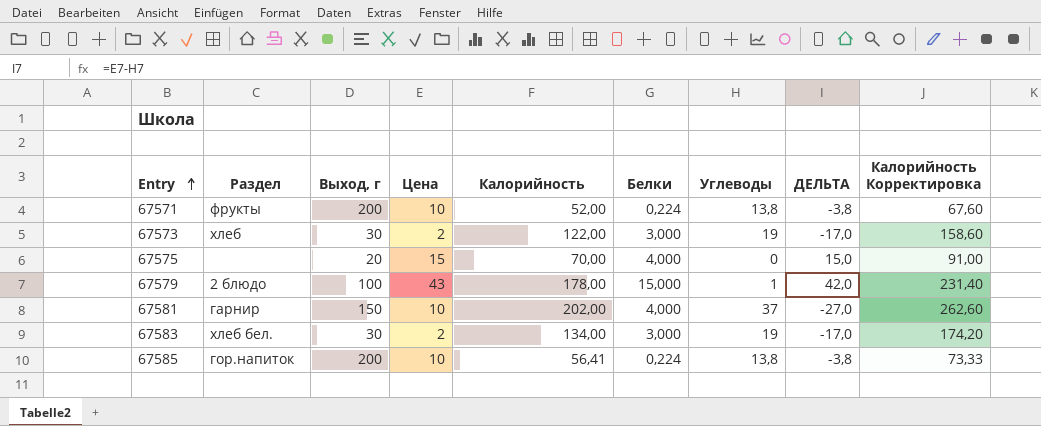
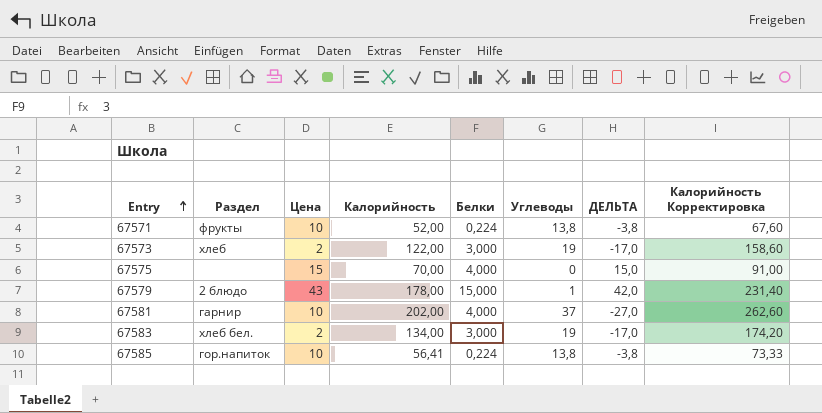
column Выход, г | position: 3 -> none

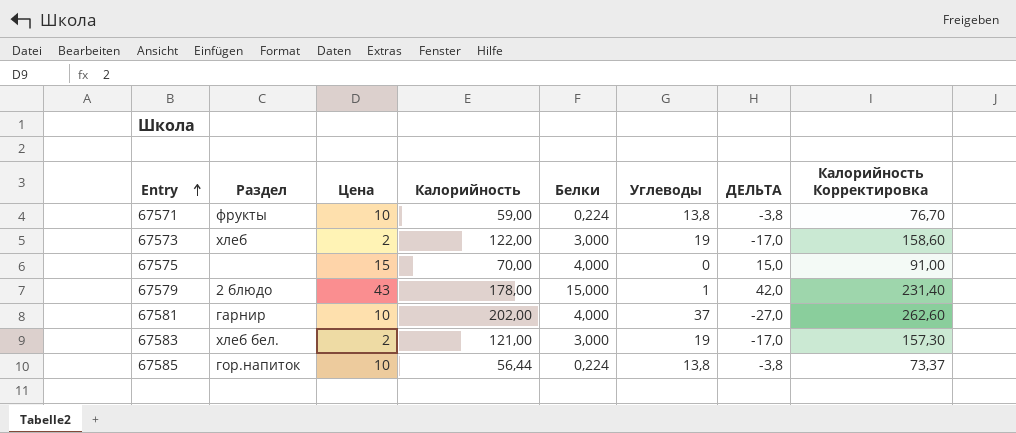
67571 | Калорийность: 52,00 -> 59,00
67571 | Калорийность Корректировка: 67,60 -> 76,70
67583 | Калорийность: 134,00 -> 121,00
67583 | Калорийность Корректировка: 174,20 -> 157,30
67585 | Калорийность: 56,41 -> 56,44
67585 | Калорийность Корректировка: 73,33 -> 73,37

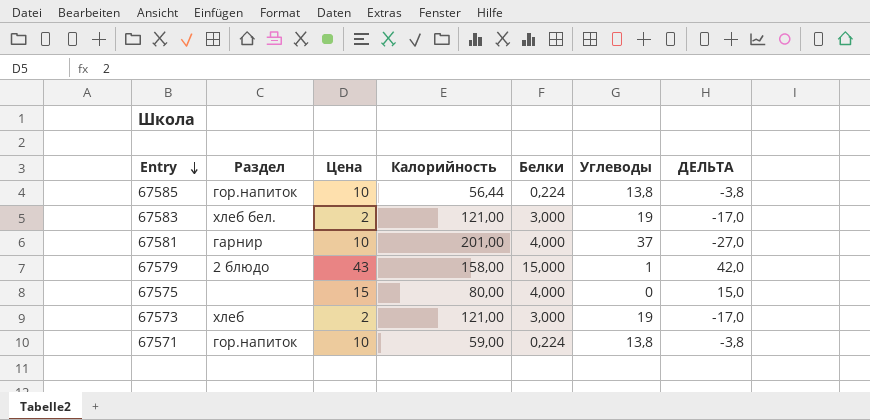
row order: Entry ascending -> Entry descending
column Калорийность Корректировка | formula: [Калорийность] * 1,3 -> none
67581 | Калорийность: 202,00 -> 201,00
67579 | Калорийность: 178,00 -> 158,00
67575 | Калорийность: 70,00 -> 80,00
67573 | Калорийность: 122,00 -> 121,00
67571 | Раздел: фрукты -> гор.напиток

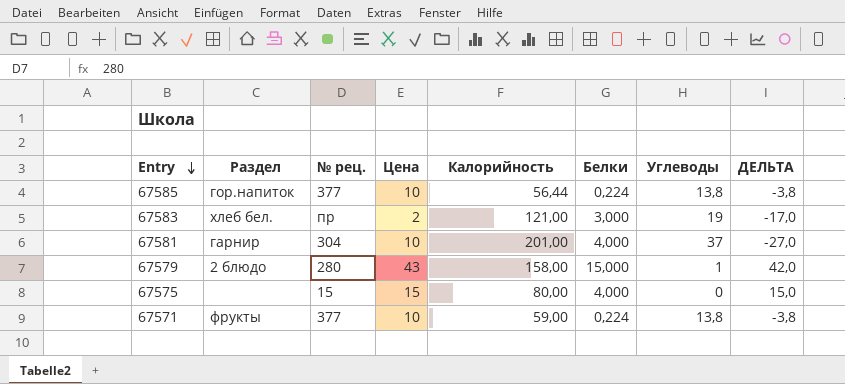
column № рец. | position: none -> 3
row 67573: хлеб | 2 | 121,00 | 3,000 | 19 | -17,0 -> none
67571 | Раздел: гор.напиток -> фрукты

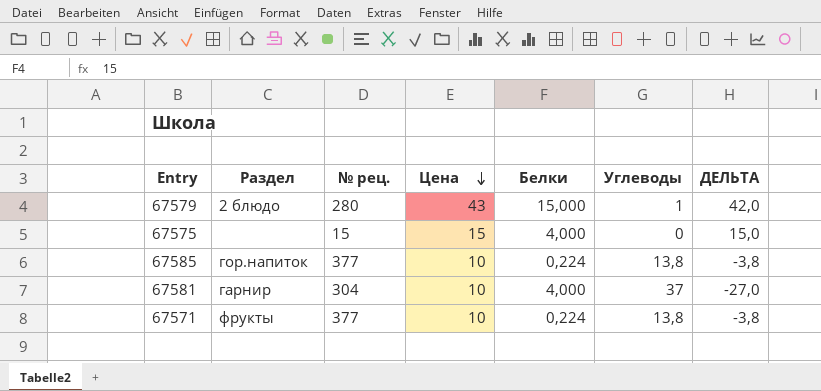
row order: Entry descending -> Цена descending
column Калорийность | position: 5 -> none
row 67583: хлеб бел. | пр | 2 | 121,00 | 3,000 | 19 | -17,0 -> none

